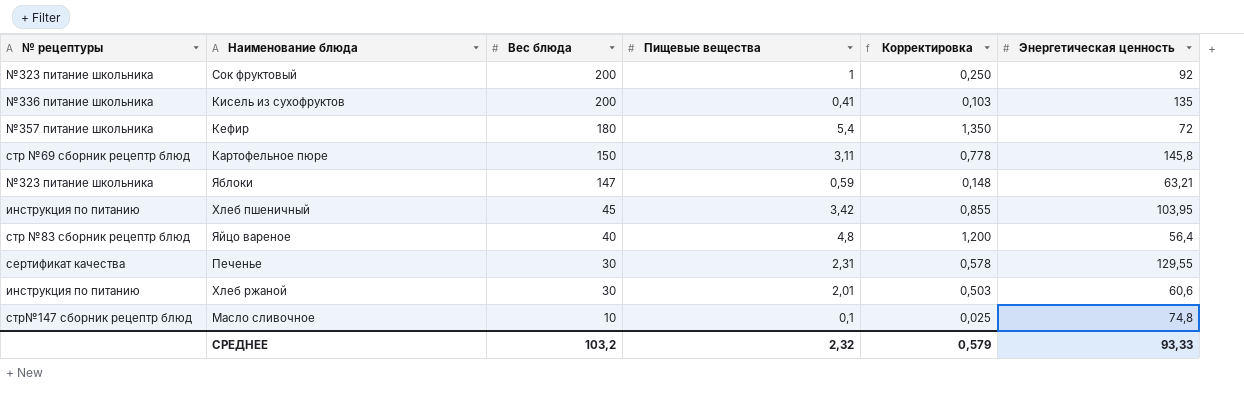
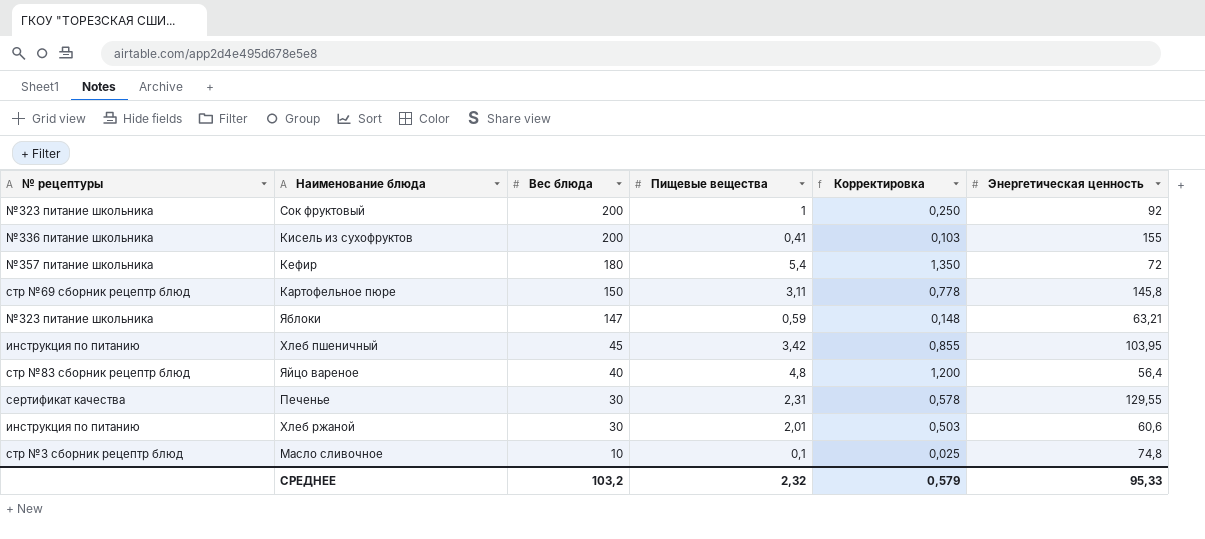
Кисель из сухофруктов | Энергетическая ценность: 135 -> 155
Масло сливочное | № рецептуры: стр№147 сборник рецептр блюд -> стр №3 сборник рецептр блюд
СРЕДНЕЕ | Энергетическая ценность: 93,33 -> 95,33

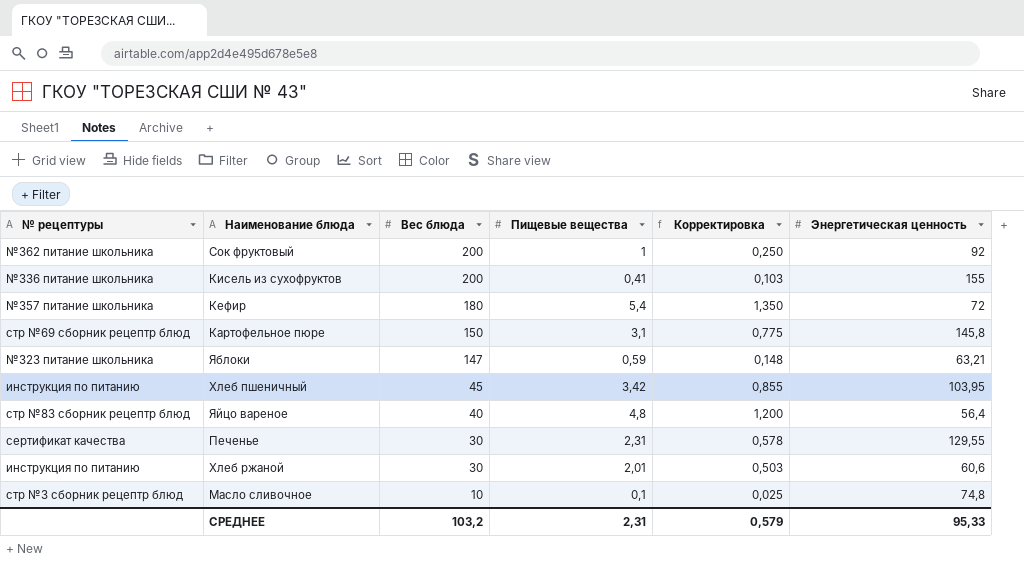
Сок фруктовый | № рецептуры: №323 питание школьника -> №362 питание школьника
Картофельное пюре | Пищевые вещества: 3,11 -> 3,1
Картофельное пюре | Корректировка: 0,778 -> 0,775
СРЕДНЕЕ | Пищевые вещества: 2,32 -> 2,31

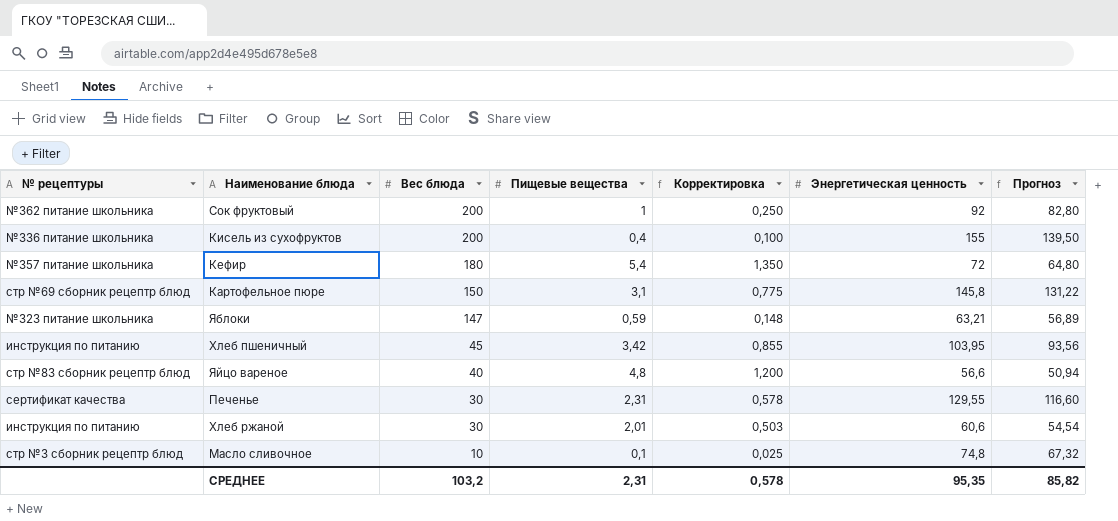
column Прогноз | formula: none -> [Энергетическая ценность] * 0,9
Кисель из сухофруктов | Пищевые вещества: 0,41 -> 0,4
Кисель из сухофруктов | Корректировка: 0,103 -> 0,100
Яйцо вареное | Энергетическая ценность: 56,4 -> 56,6
СРЕДНЕЕ | Корректировка: 0,579 -> 0,578
СРЕДНЕЕ | Энергетическая ценность: 95,33 -> 95,35

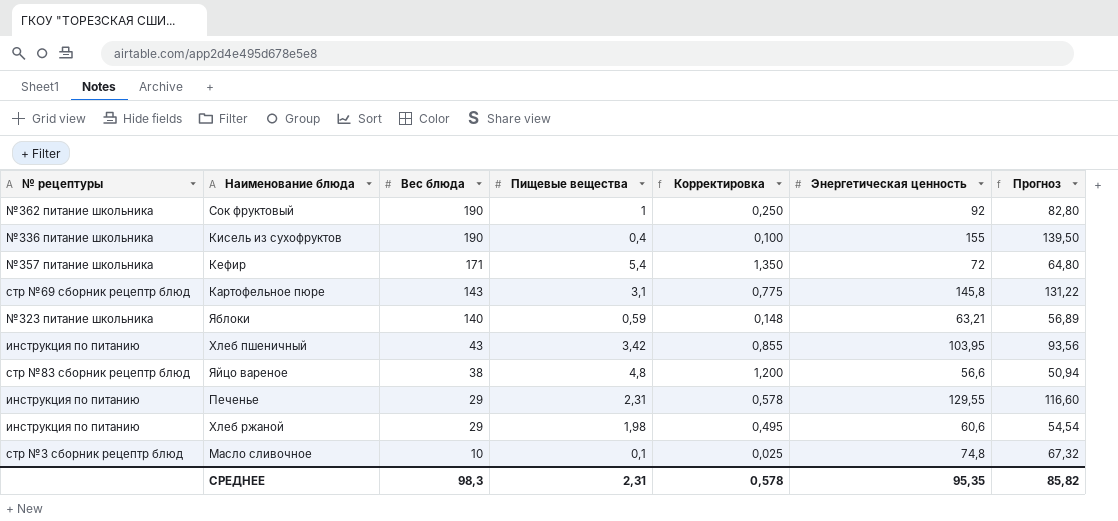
Сок фруктовый | Вес блюда: 200 -> 190
Кисель из сухофруктов | Вес блюда: 200 -> 190
Кефир | Вес блюда: 180 -> 171
Картофельное пюре | Вес блюда: 150 -> 143
Яблоки | Вес блюда: 147 -> 140
Хлеб пшеничный | Вес блюда: 45 -> 43
Яйцо вареное | Вес блюда: 40 -> 38
Печенье | № рецептуры: сертификат качества -> инструкция по питанию
Печенье | Вес блюда: 30 -> 29
Хлеб ржаной | Вес блюда: 30 -> 29
Хлеб ржаной | Пищевые вещества: 2,01 -> 1,98
Хлеб ржаной | Корректировка: 0,503 -> 0,495
СРЕДНЕЕ | Вес блюда: 103,2 -> 98,3

